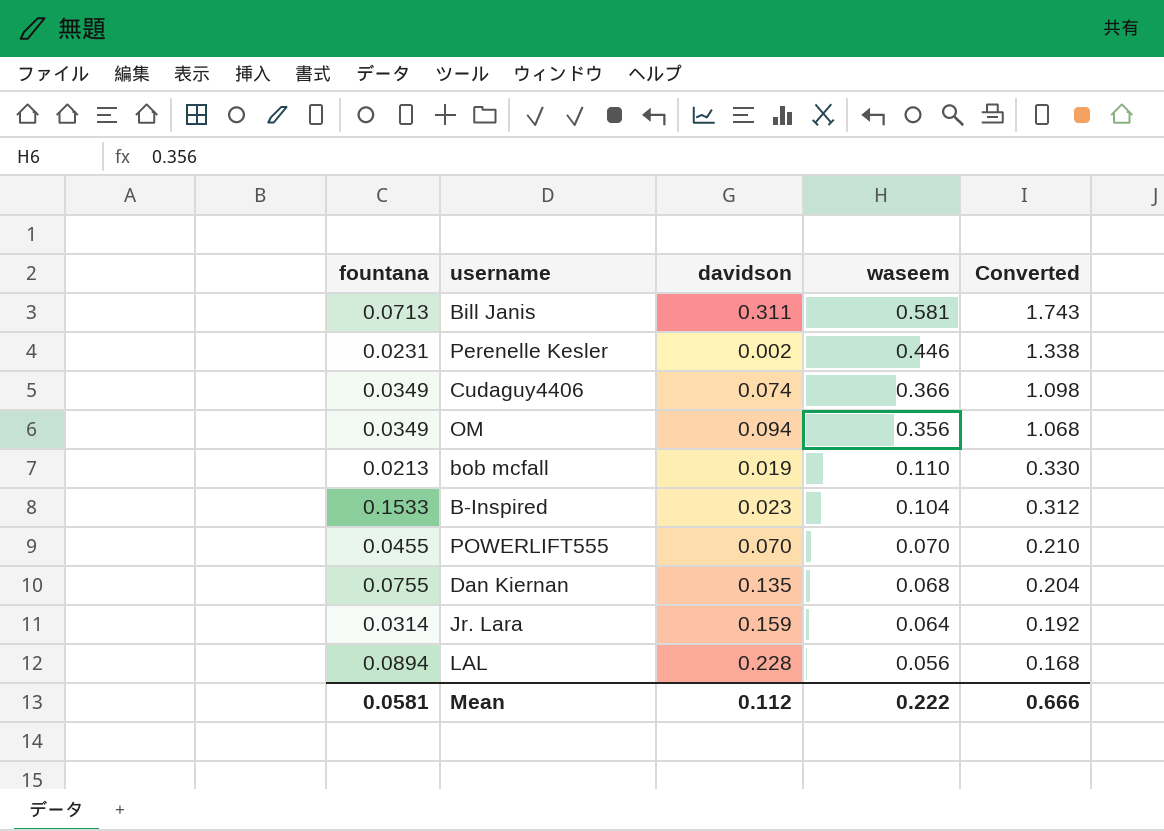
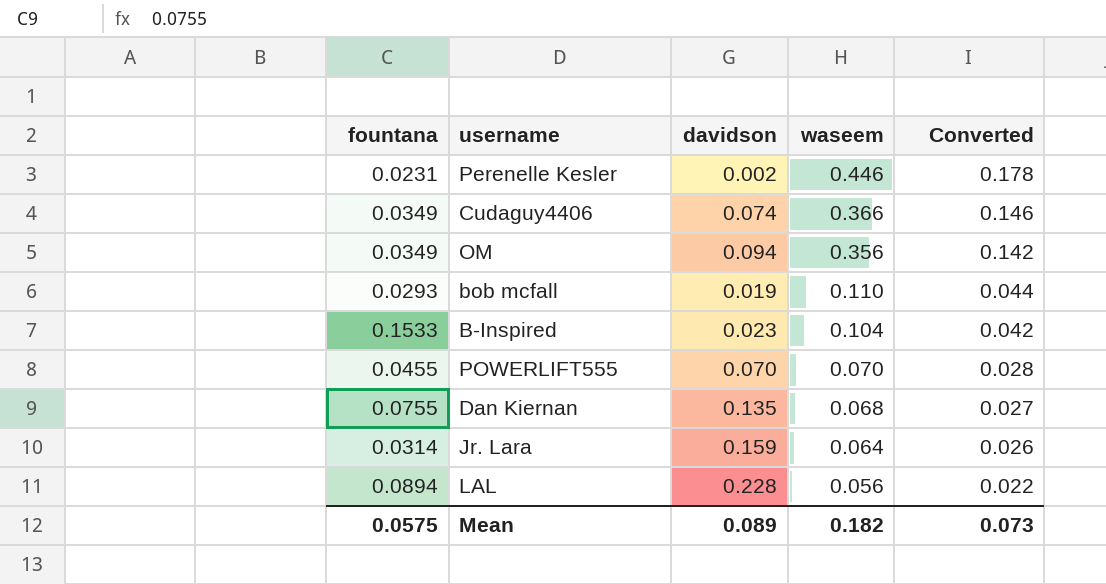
column Converted | formula: [waseem] * 3 -> [waseem] * 0.4
row Bill Janis: 0.0713 | 0.311 | 0.581 | 1.743 -> none
bob mcfall | fountana: 0.0213 -> 0.0293
Mean | fountana: 0.0581 -> 0.0575
Mean | davidson: 0.112 -> 0.089
Mean | waseem: 0.222 -> 0.182
Mean | Converted: 0.666 -> 0.073

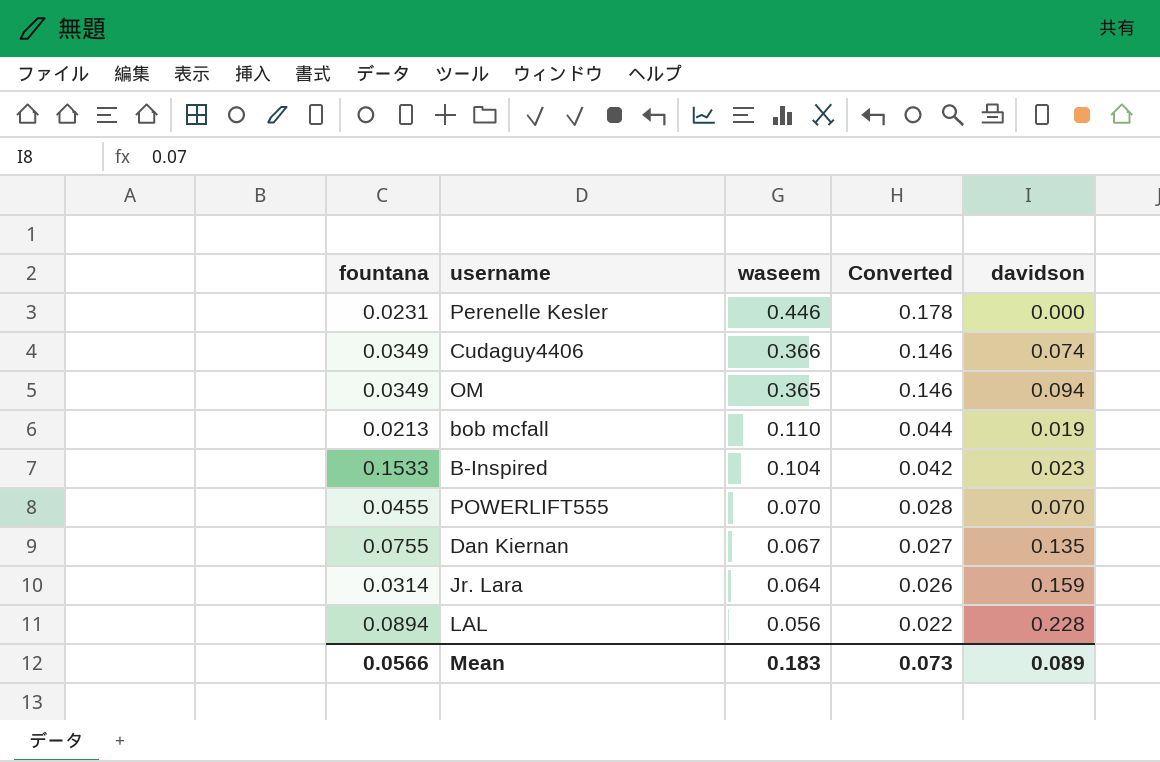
column davidson | position: 3 -> 5
Perenelle Kesler | davidson: 0.002 -> 0.000
OM | waseem: 0.356 -> 0.365
OM | Converted: 0.142 -> 0.146
bob mcfall | fountana: 0.0293 -> 0.0213
Dan Kiernan | waseem: 0.068 -> 0.067
Mean | fountana: 0.0575 -> 0.0566
Mean | waseem: 0.182 -> 0.183

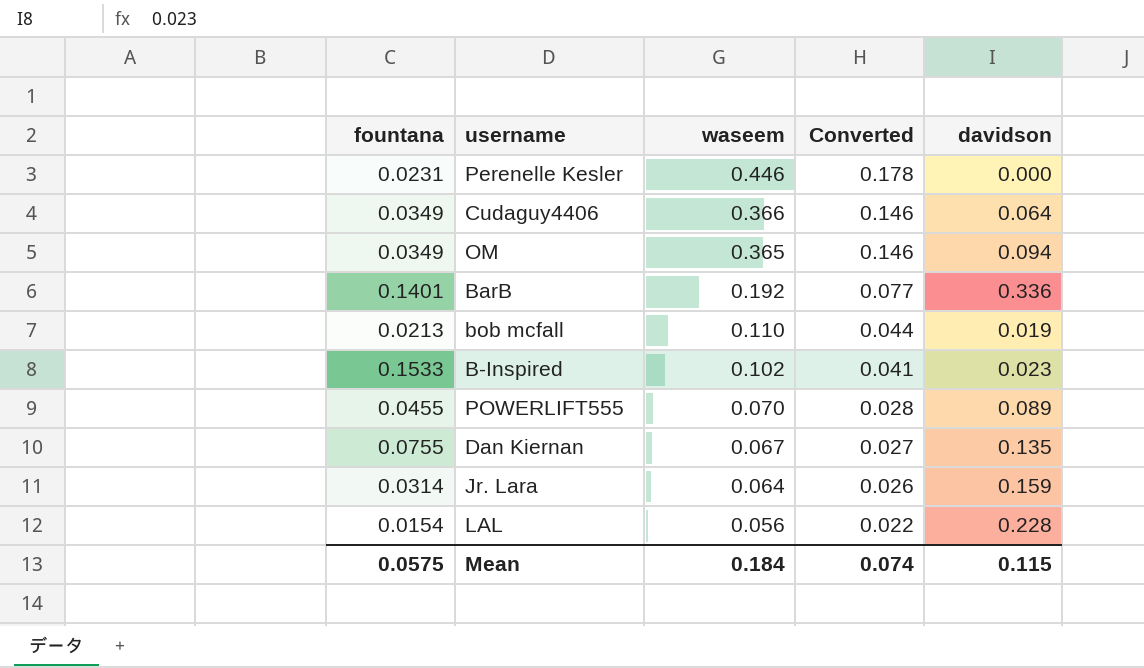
Cudaguy4406 | davidson: 0.074 -> 0.064
row BarB: none -> 0.1401 | 0.192 | 0.077 | 0.336
B-Inspired | waseem: 0.104 -> 0.102
B-Inspired | Converted: 0.042 -> 0.041
POWERLIFT555 | davidson: 0.070 -> 0.089
LAL | fountana: 0.0894 -> 0.0154
Mean | fountana: 0.0566 -> 0.0575
Mean | waseem: 0.183 -> 0.184
Mean | Converted: 0.073 -> 0.074
Mean | davidson: 0.089 -> 0.115

